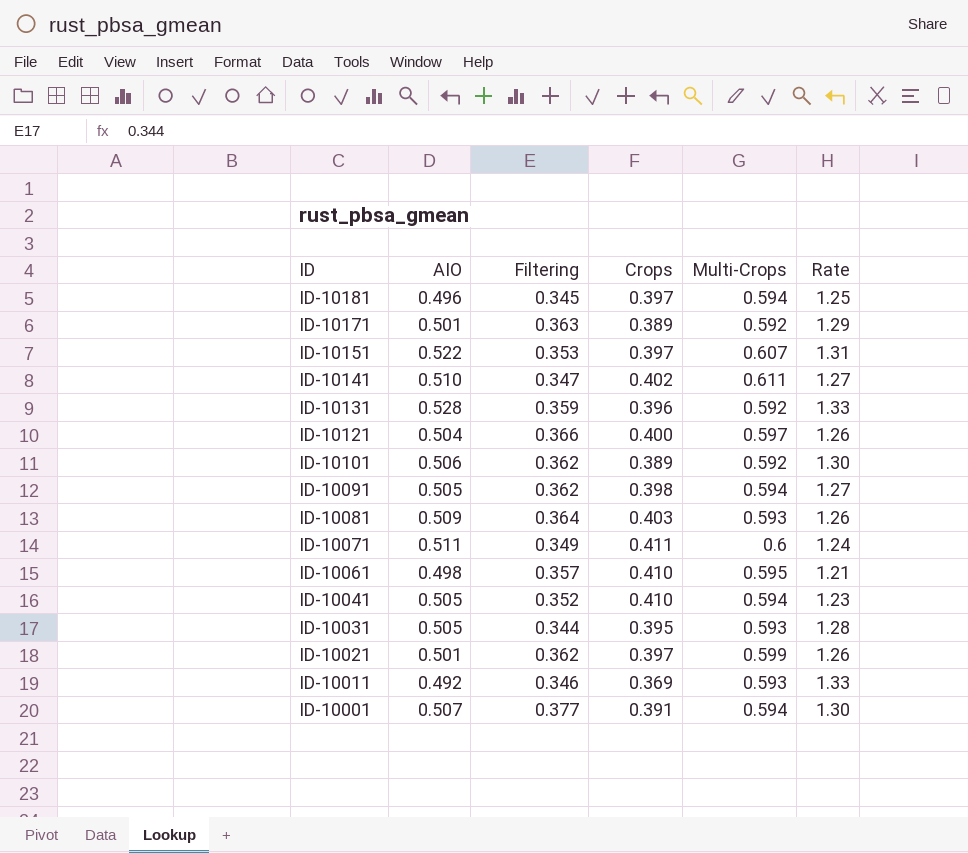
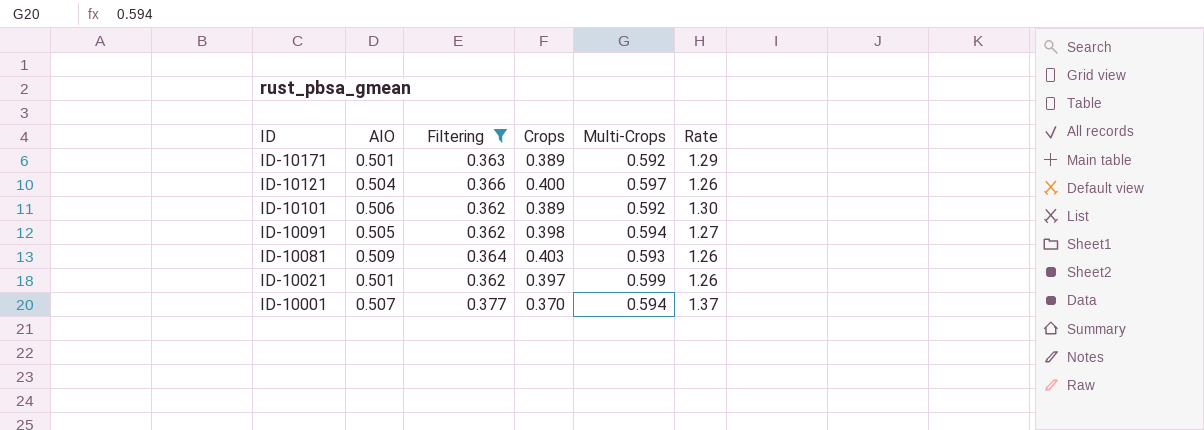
filter: none -> Filtering >= 0.362
ID-10001 | Crops: 0.391 -> 0.370
ID-10001 | Rate: 1.30 -> 1.37

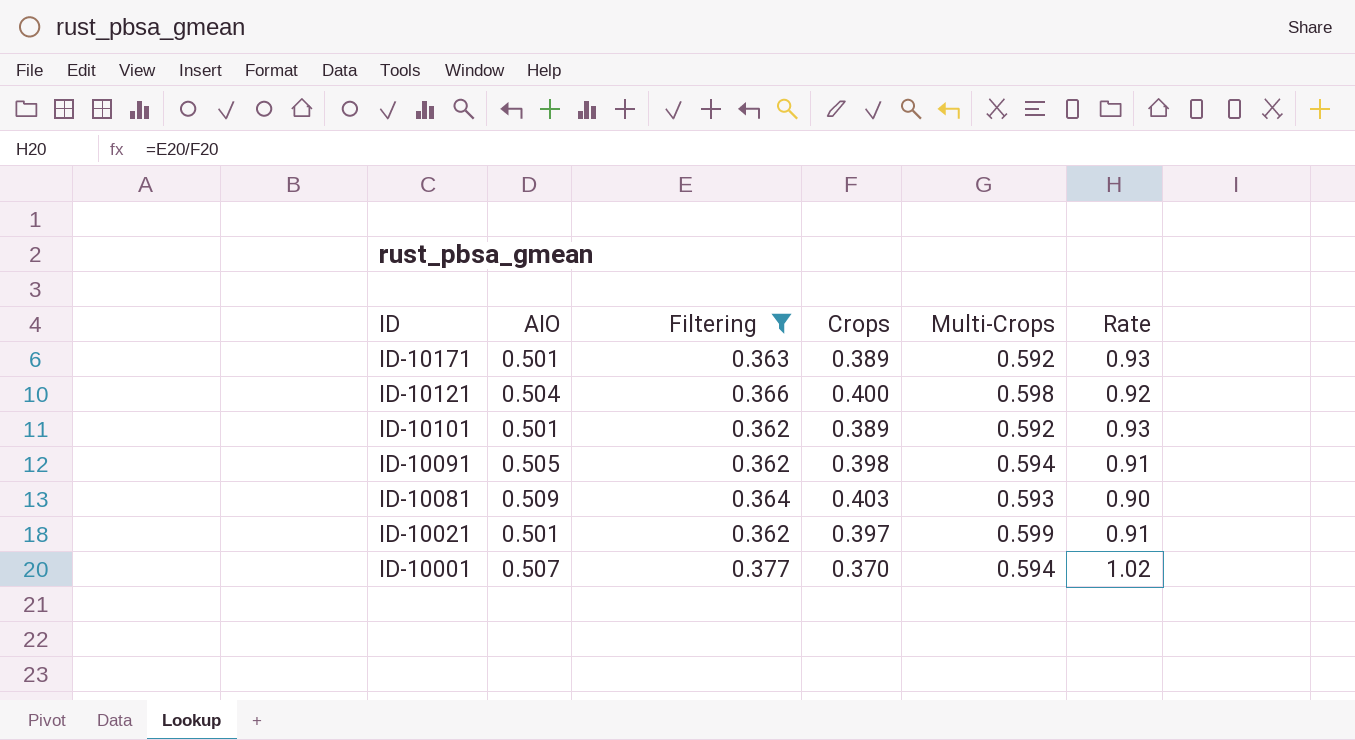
column Rate | formula: [AIO] / [Crops] -> [Filtering] / [Crops]
ID-10121 | Multi-Crops: 0.597 -> 0.598
ID-10101 | AIO: 0.506 -> 0.501

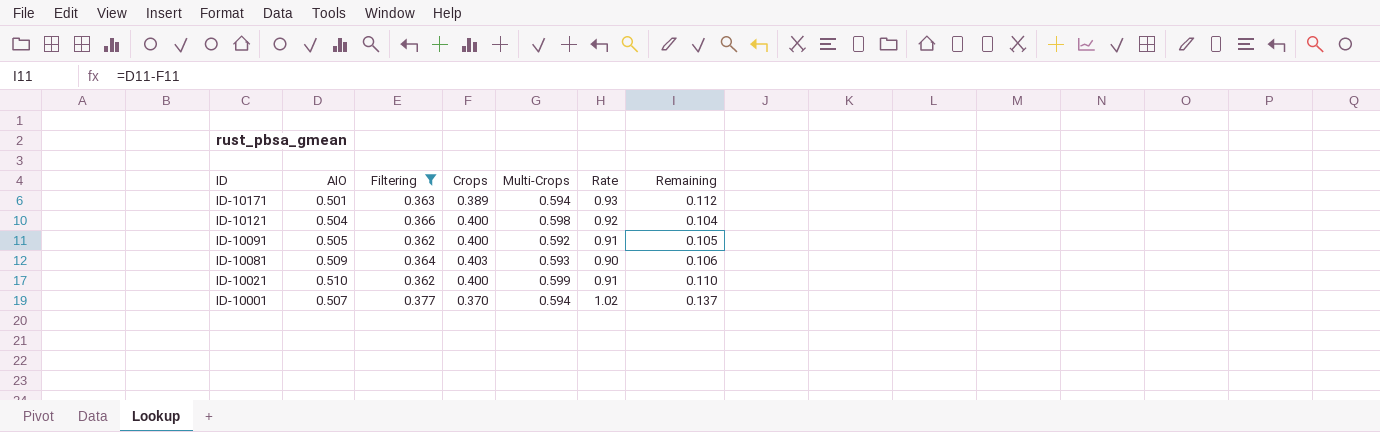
column Remaining | formula: none -> [AIO] - [Crops]
row ID-10101: 0.501 | 0.362 | 0.389 | 0.592 | 0.93 -> none
ID-10171 | Multi-Crops: 0.592 -> 0.594
ID-10091 | Crops: 0.398 -> 0.400
ID-10091 | Multi-Crops: 0.594 -> 0.592
ID-10021 | AIO: 0.501 -> 0.510
ID-10021 | Crops: 0.397 -> 0.400

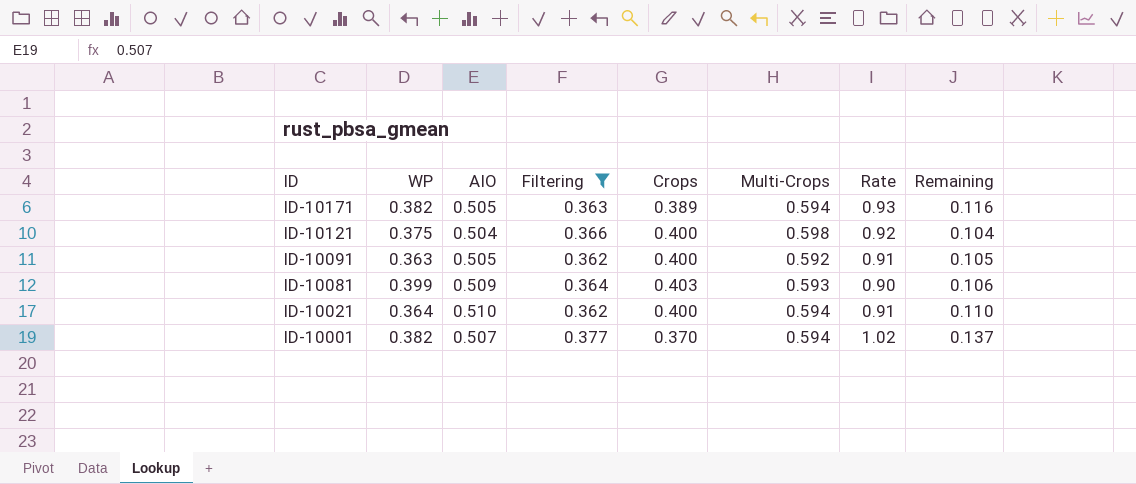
column WP | position: none -> 2
ID-10171 | AIO: 0.501 -> 0.505
ID-10171 | Remaining: 0.112 -> 0.116
ID-10021 | Multi-Crops: 0.599 -> 0.594

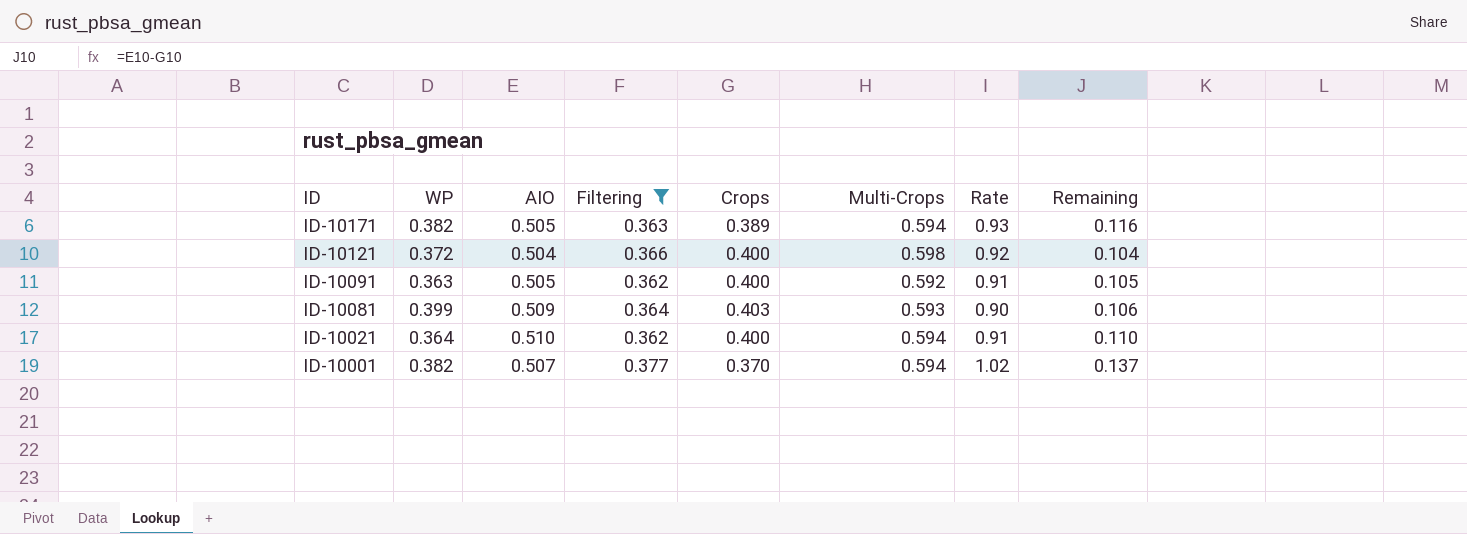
ID-10121 | WP: 0.375 -> 0.372

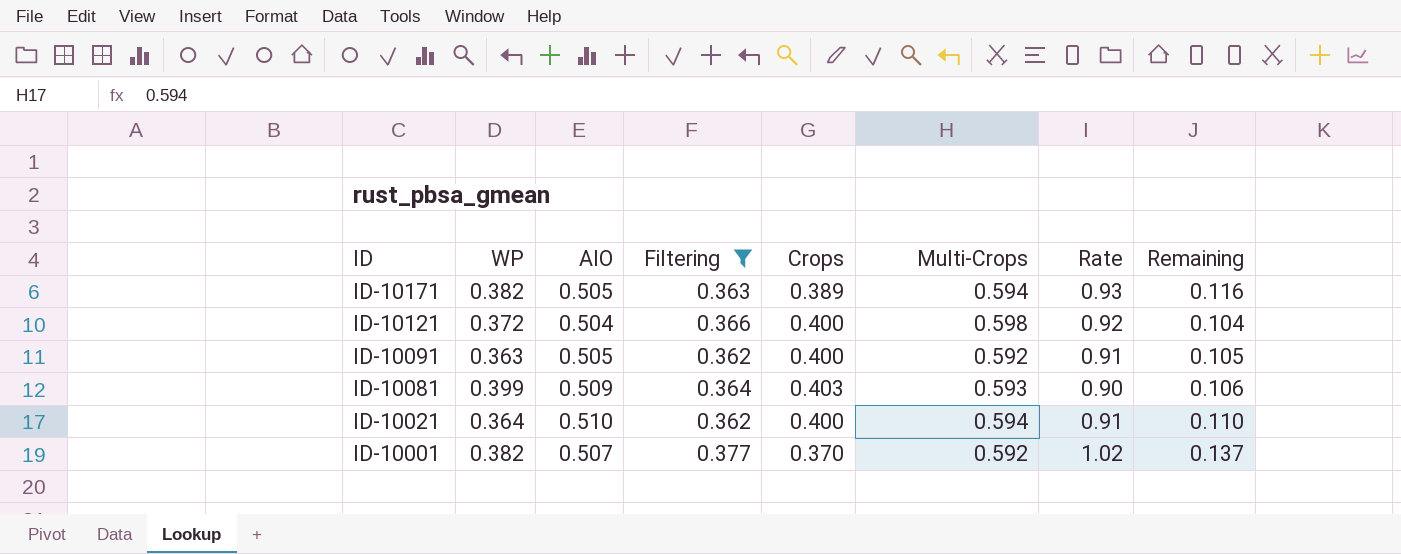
ID-10001 | Multi-Crops: 0.594 -> 0.592

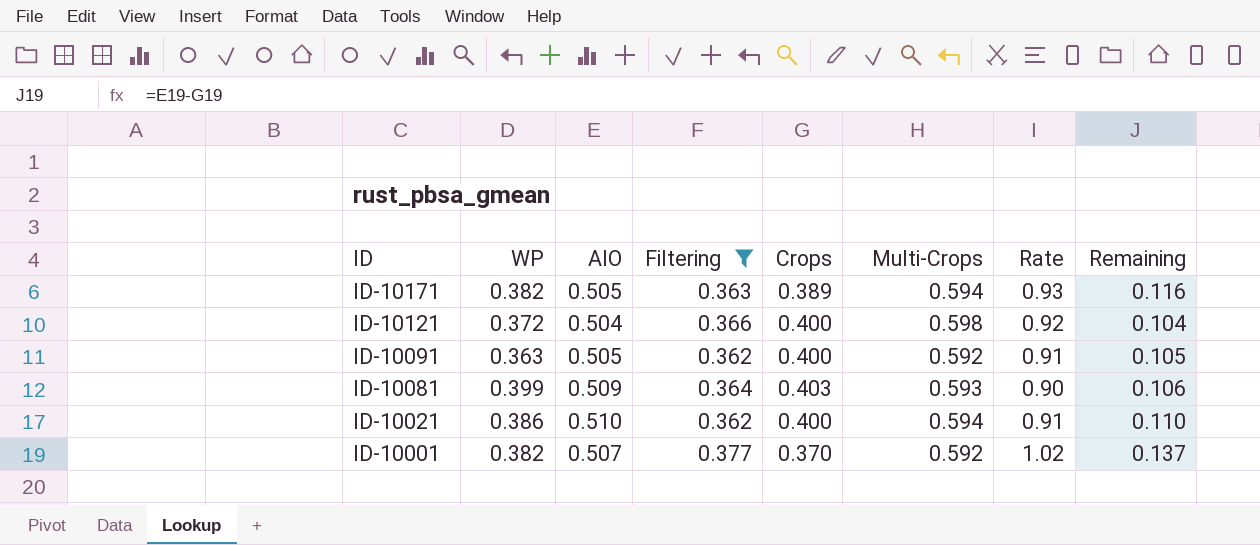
ID-10021 | WP: 0.364 -> 0.386

